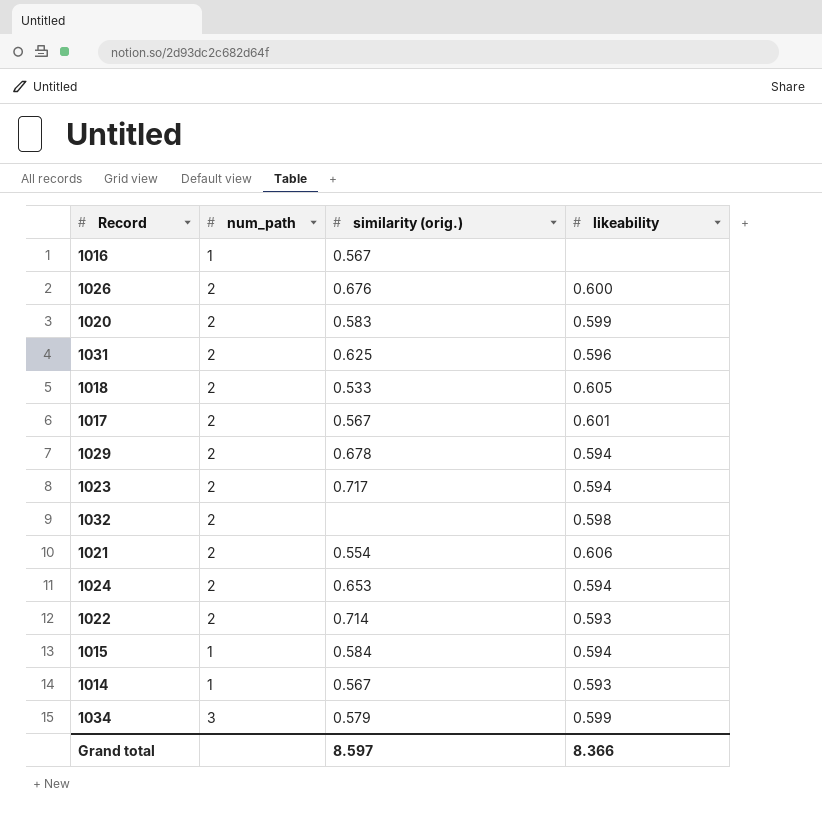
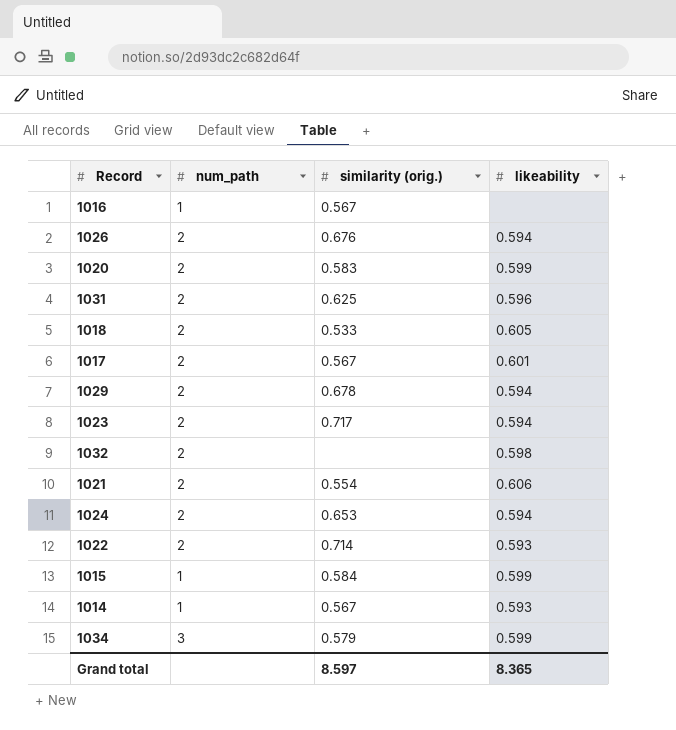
1026 | likeability: 0.600 -> 0.594
1015 | likeability: 0.594 -> 0.599
Grand total | likeability: 8.366 -> 8.365

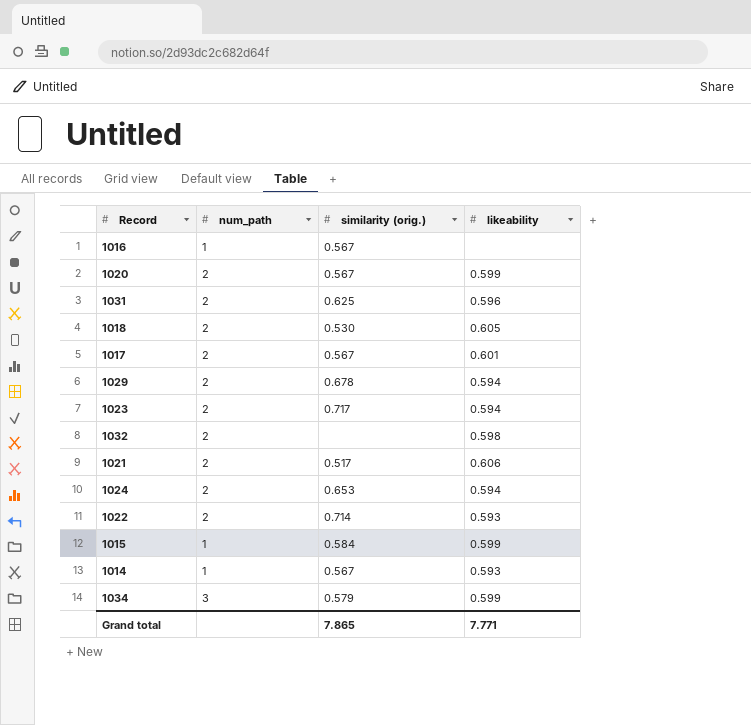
row 1026: 2 | 0.676 | 0.594 -> none
1020 | similarity (orig.): 0.583 -> 0.567
1018 | similarity (orig.): 0.533 -> 0.530
1021 | similarity (orig.): 0.554 -> 0.517
Grand total | similarity (orig.): 8.597 -> 7.865
Grand total | likeability: 8.365 -> 7.771

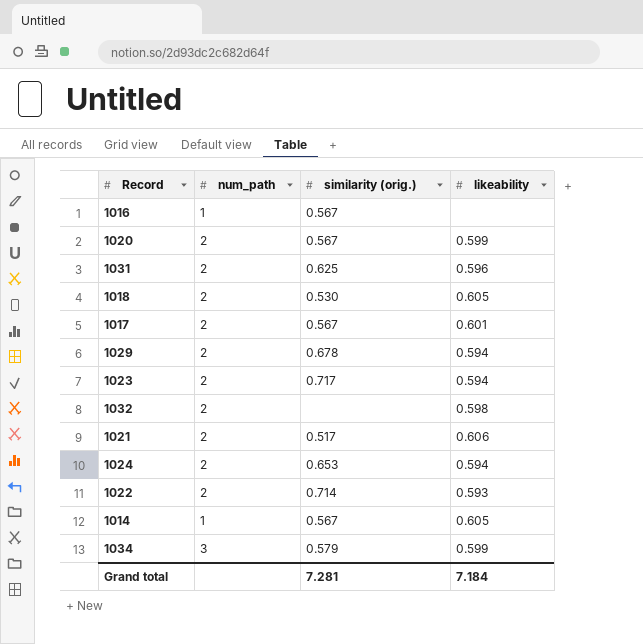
row 1015: 1 | 0.584 | 0.599 -> none
1014 | likeability: 0.593 -> 0.605
Grand total | similarity (orig.): 7.865 -> 7.281
Grand total | likeability: 7.771 -> 7.184

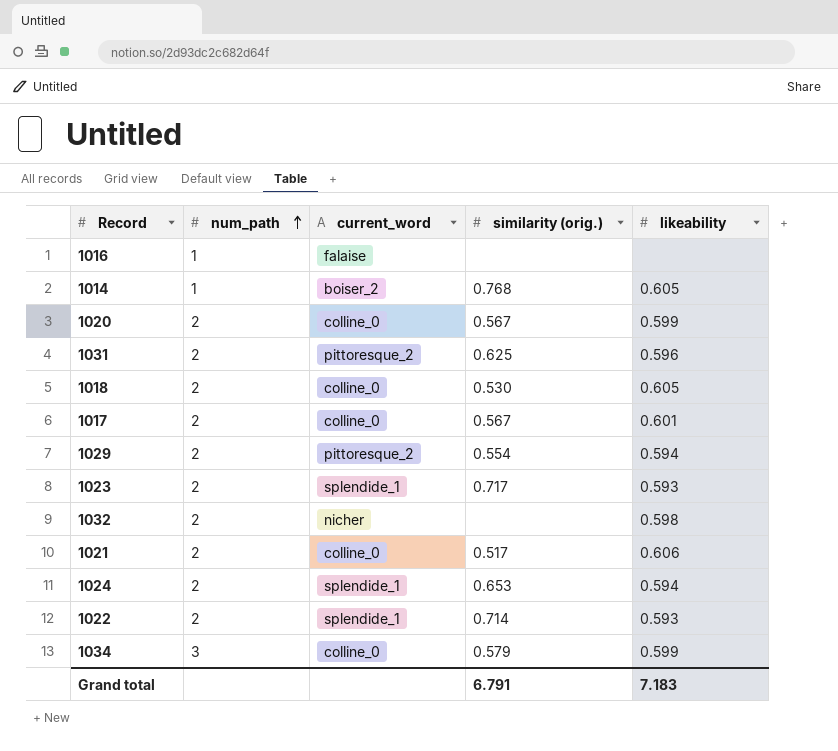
row order: none -> num_path ascending
column current_word | position: none -> 3
1016 | similarity (orig.): 0.567 -> none
1014 | similarity (orig.): 0.567 -> 0.768
1029 | similarity (orig.): 0.678 -> 0.554
1023 | likeability: 0.594 -> 0.593
Grand total | similarity (orig.): 7.281 -> 6.791
Grand total | likeability: 7.184 -> 7.183

